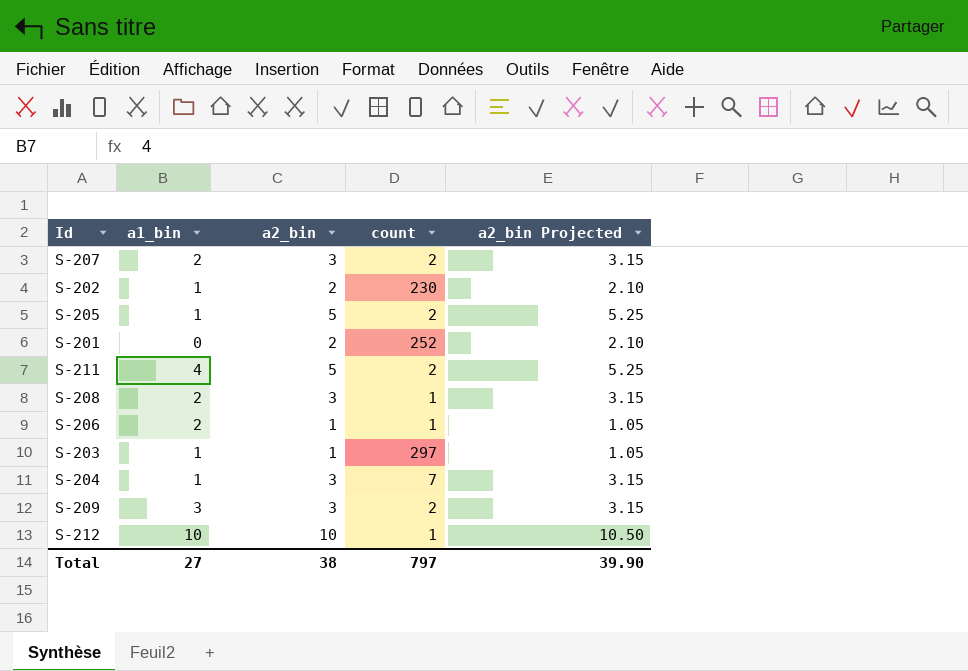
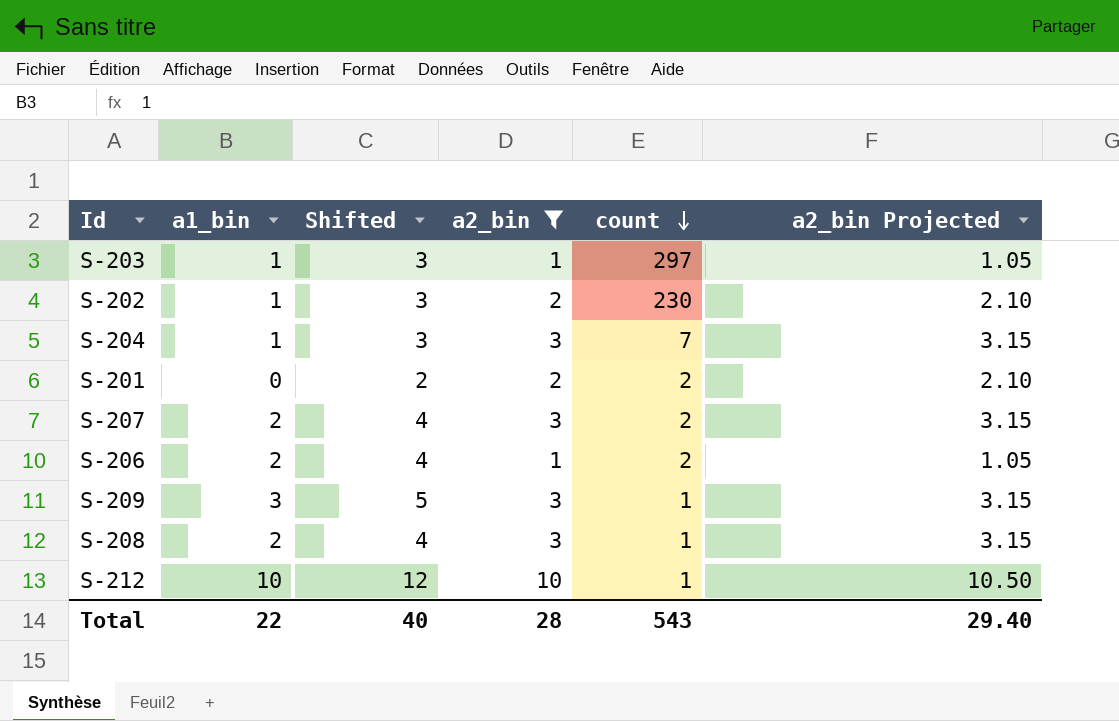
filter: none -> a2_bin != 5
row order: none -> count descending
column Shifted | formula: none -> [a1_bin] + 2
S-201 | count: 252 -> 2
S-206 | count: 1 -> 2
S-209 | count: 2 -> 1
Total | a1_bin: 27 -> 22
Total | a2_bin: 38 -> 28
Total | count: 797 -> 543
Total | a2_bin Projected: 39.90 -> 29.40

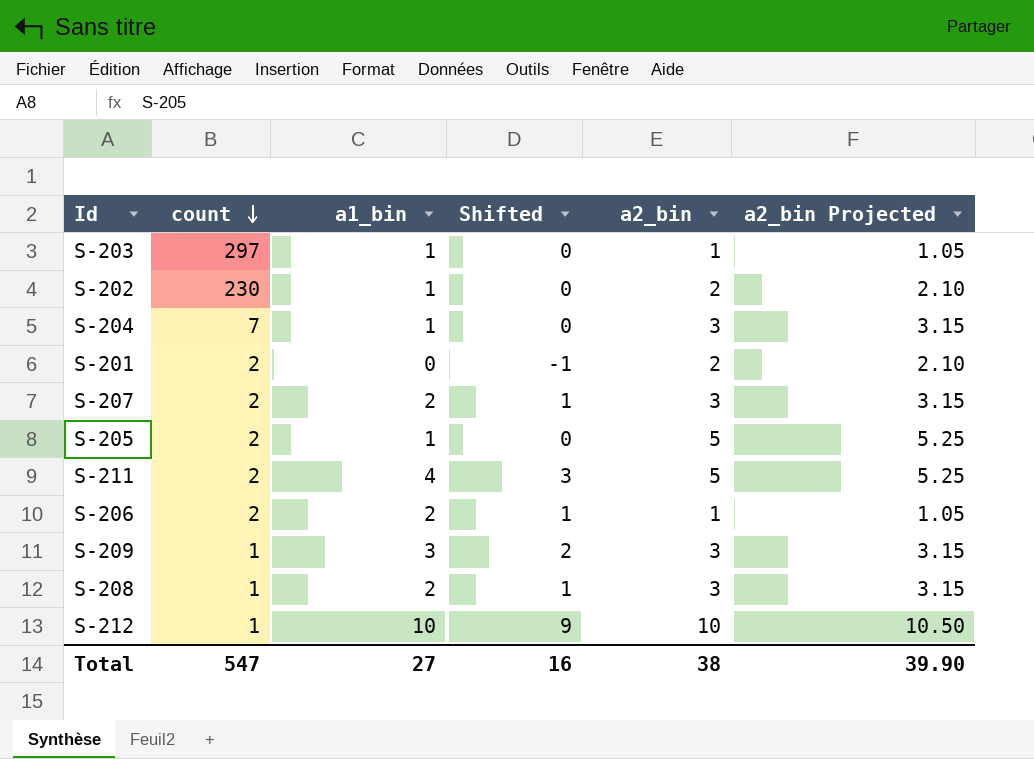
filter: a2_bin != 5 -> none
column count | position: 5 -> 2
column Shifted | formula: [a1_bin] + 2 -> [a1_bin] - 1
Total | count: 543 -> 547
Total | a1_bin: 22 -> 27
Total | Shifted: 40 -> 16
Total | a2_bin: 28 -> 38
Total | a2_bin Projected: 29.40 -> 39.90

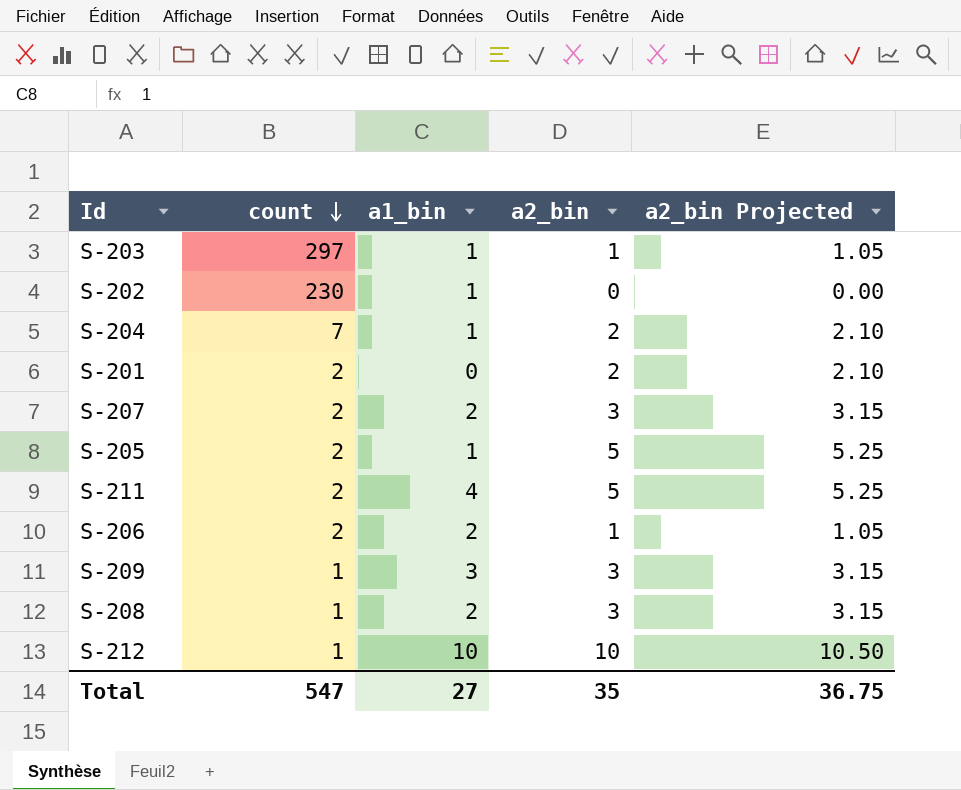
column Shifted | formula: [a1_bin] - 1 -> none
S-202 | a2_bin: 2 -> 0
S-202 | a2_bin Projected: 2.10 -> 0.00
S-204 | a2_bin: 3 -> 2
S-204 | a2_bin Projected: 3.15 -> 2.10
Total | a2_bin: 38 -> 35
Total | a2_bin Projected: 39.90 -> 36.75

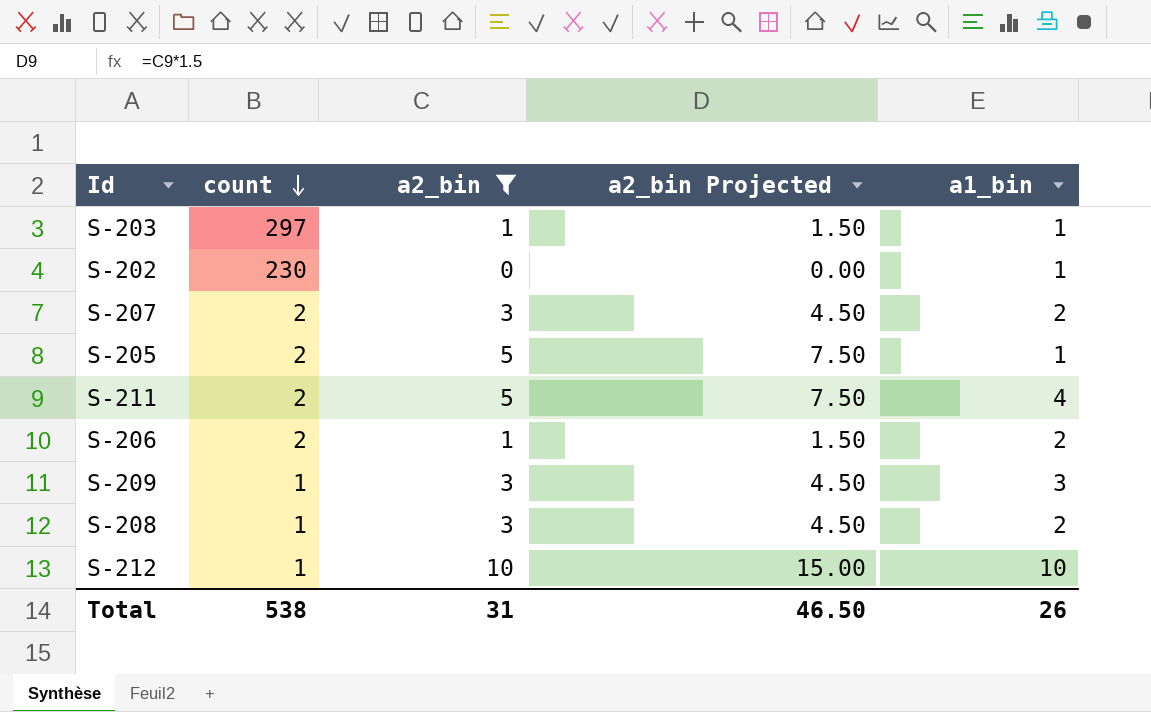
filter: none -> a2_bin != 2
column a2_bin Projected | formula: [a2_bin] * 1.05 -> [a2_bin] * 1.5
column a1_bin | position: 3 -> 5
Total | count: 547 -> 538
Total | a2_bin: 35 -> 31
Total | a2_bin Projected: 36.75 -> 46.50
Total | a1_bin: 27 -> 26

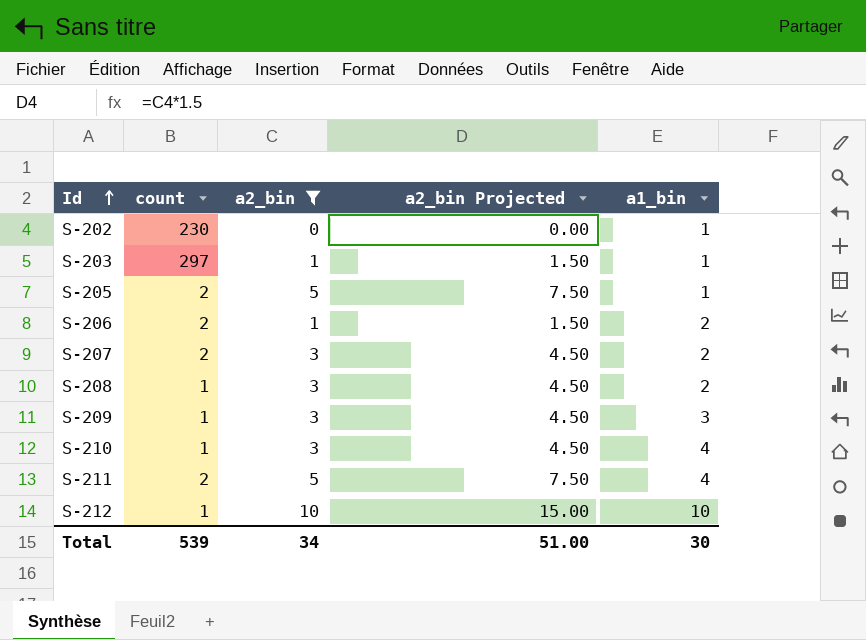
row order: count descending -> Id ascending
row S-210: none -> 1 | 3 | 4.50 | 4
Total | count: 538 -> 539
Total | a2_bin: 31 -> 34
Total | a2_bin Projected: 46.50 -> 51.00
Total | a1_bin: 26 -> 30

